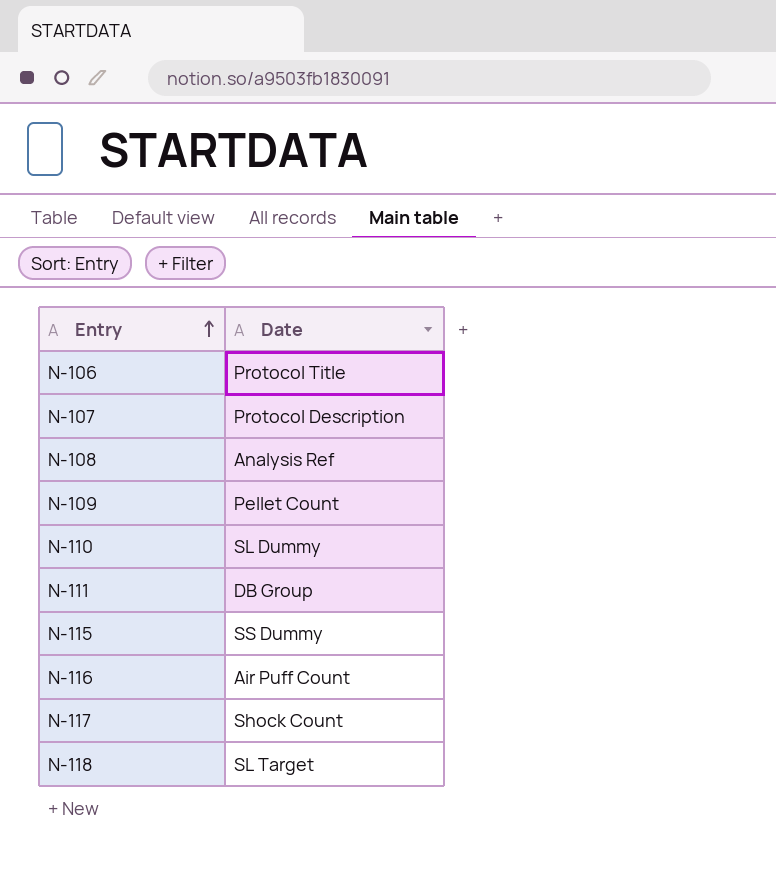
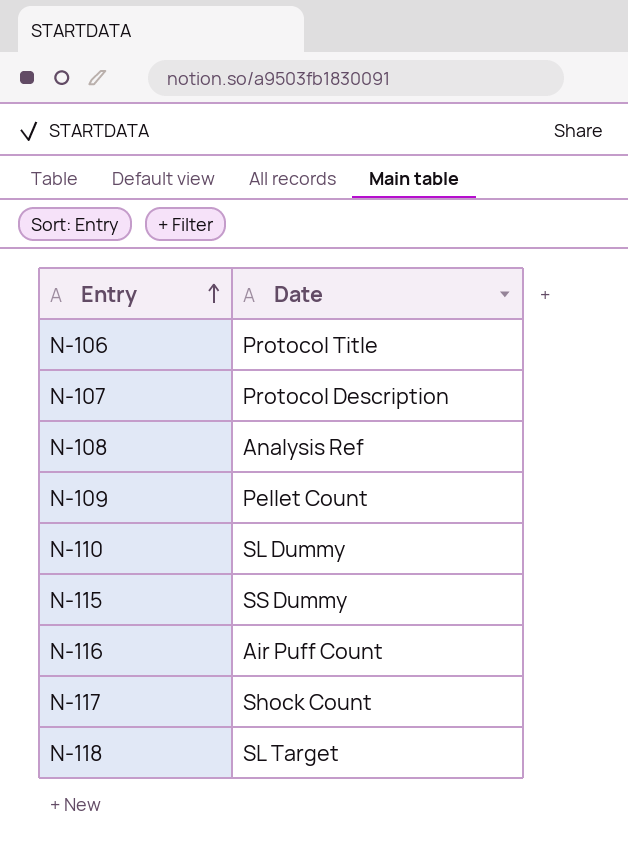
row N-111: DB Group -> none

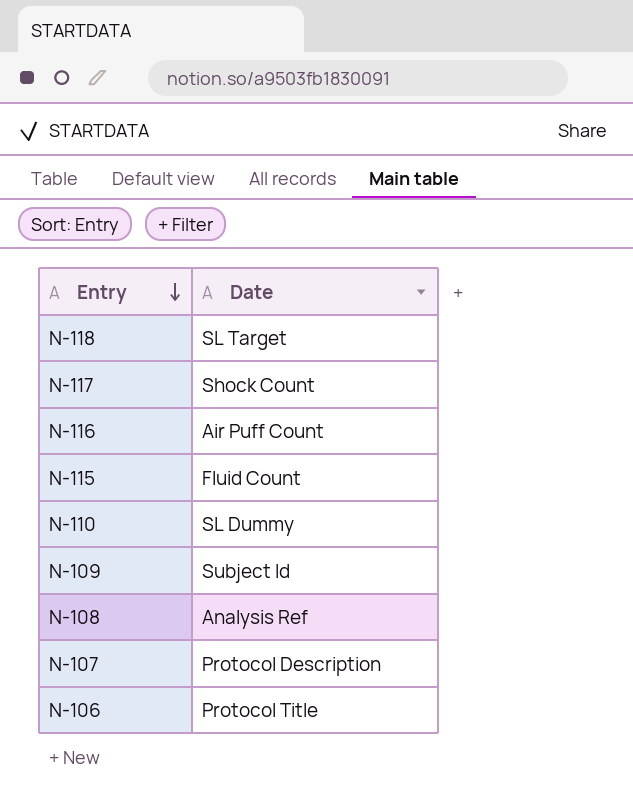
row order: Entry ascending -> Entry descending
N-115 | Date: SS Dummy -> Fluid Count
N-109 | Date: Pellet Count -> Subject Id

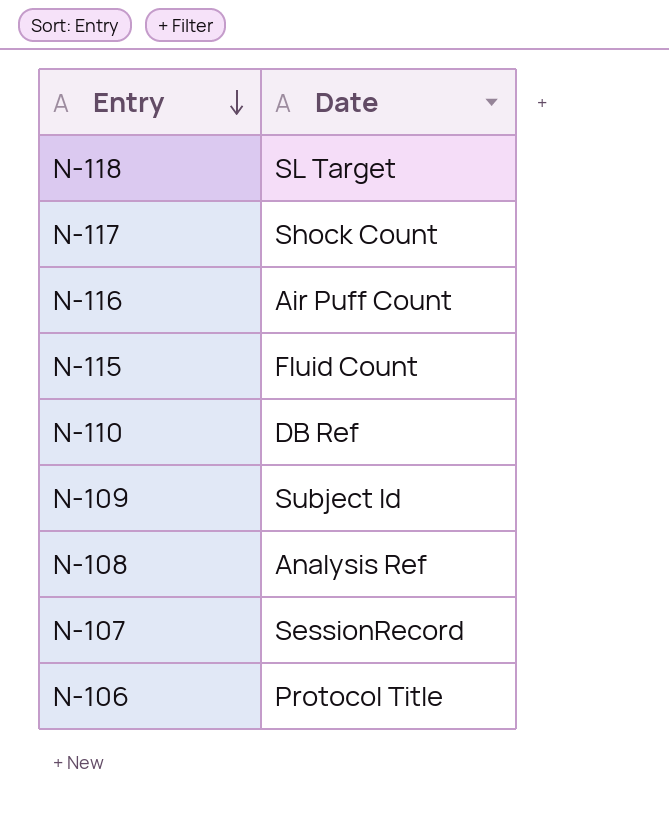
N-110 | Date: SL Dummy -> DB Ref
N-107 | Date: Protocol Description -> SessionRecord

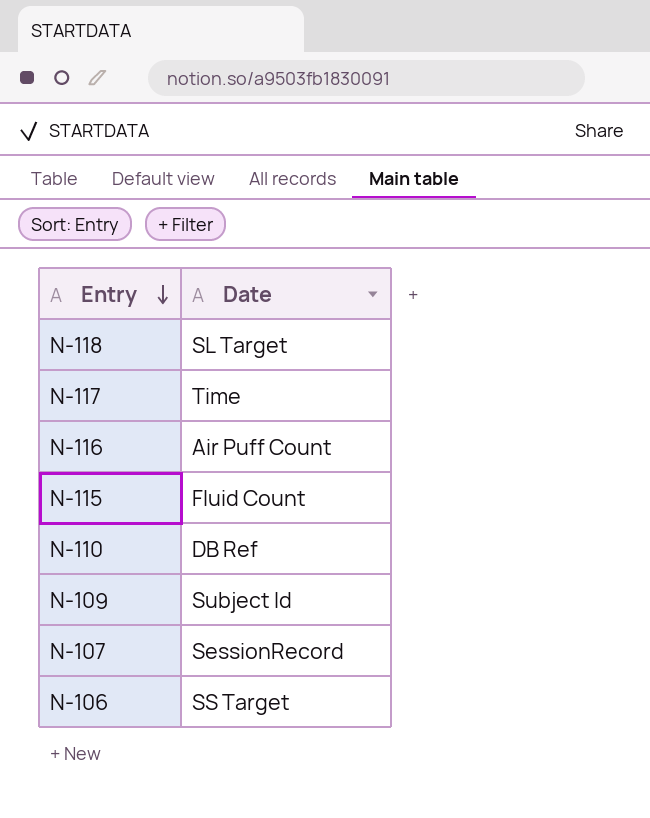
row N-108: Analysis Ref -> none
N-117 | Date: Shock Count -> Time
N-106 | Date: Protocol Title -> SS Target

